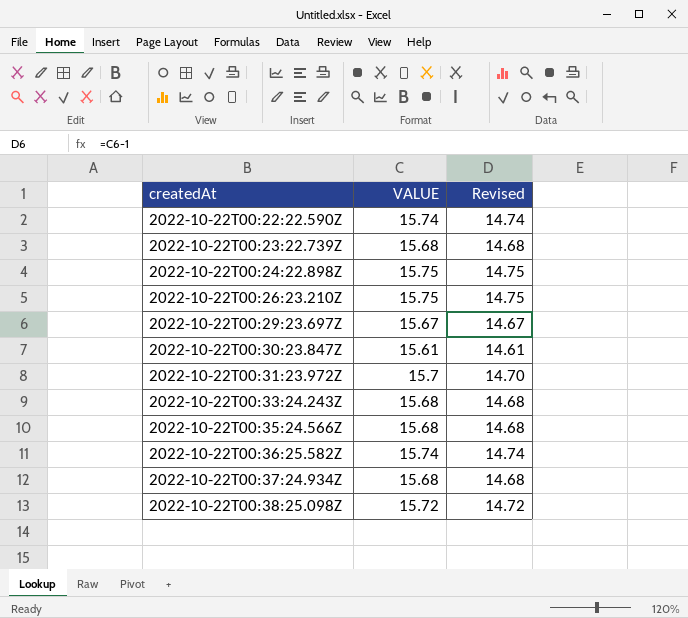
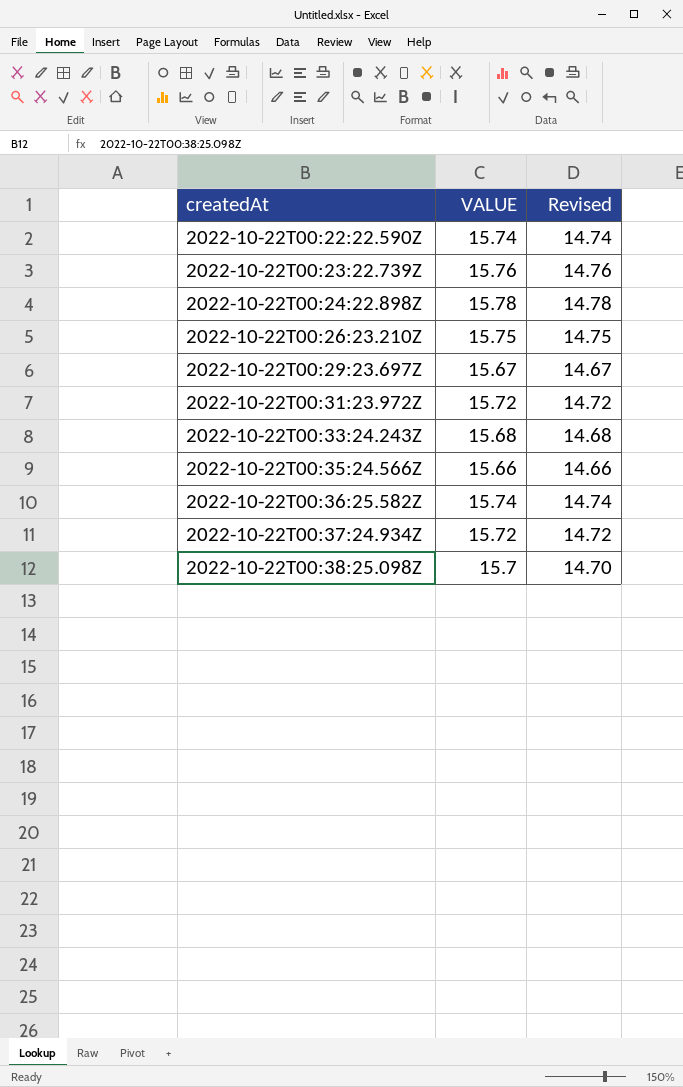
row 2022-10-22T00:30:23.847Z: 15.61 | 14.61 -> none
2022-10-22T00:23:22.739Z | VALUE: 15.68 -> 15.76
2022-10-22T00:23:22.739Z | Revised: 14.68 -> 14.76
2022-10-22T00:24:22.898Z | VALUE: 15.75 -> 15.78
2022-10-22T00:24:22.898Z | Revised: 14.75 -> 14.78
2022-10-22T00:31:23.972Z | VALUE: 15.7 -> 15.72
2022-10-22T00:31:23.972Z | Revised: 14.70 -> 14.72
2022-10-22T00:35:24.566Z | VALUE: 15.68 -> 15.66
2022-10-22T00:35:24.566Z | Revised: 14.68 -> 14.66
2022-10-22T00:37:24.934Z | VALUE: 15.68 -> 15.72
2022-10-22T00:37:24.934Z | Revised: 14.68 -> 14.72
2022-10-22T00:38:25.098Z | VALUE: 15.72 -> 15.7
2022-10-22T00:38:25.098Z | Revised: 14.72 -> 14.70

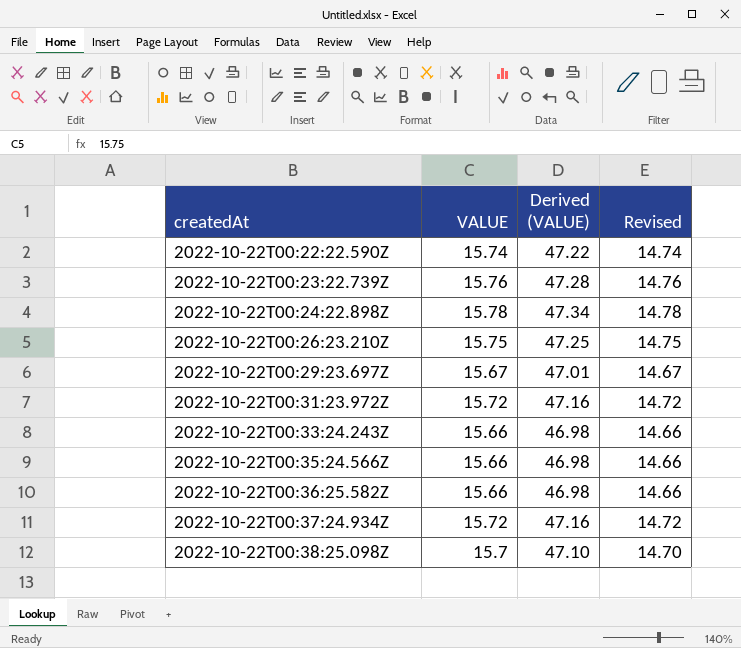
column Derived (VALUE) | formula: none -> [VALUE] * 3
2022-10-22T00:33:24.243Z | VALUE: 15.68 -> 15.66
2022-10-22T00:33:24.243Z | Revised: 14.68 -> 14.66
2022-10-22T00:36:25.582Z | VALUE: 15.74 -> 15.66
2022-10-22T00:36:25.582Z | Revised: 14.74 -> 14.66

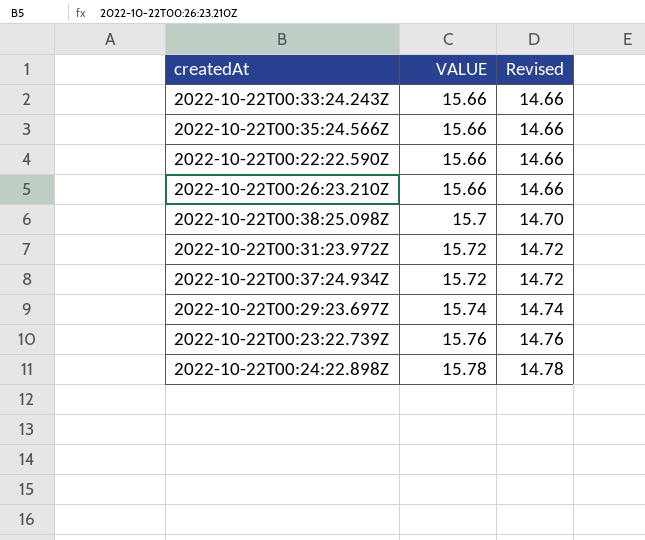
row order: createdAt ascending -> VALUE ascending
column Derived (VALUE) | formula: [VALUE] * 3 -> none
row 2022-10-22T00:36:25.582Z: 15.66 | 46.98 | 14.66 -> none
2022-10-22T00:22:22.590Z | VALUE: 15.74 -> 15.66
2022-10-22T00:22:22.590Z | Revised: 14.74 -> 14.66
2022-10-22T00:26:23.210Z | VALUE: 15.75 -> 15.66
2022-10-22T00:26:23.210Z | Revised: 14.75 -> 14.66
2022-10-22T00:29:23.697Z | VALUE: 15.67 -> 15.74
2022-10-22T00:29:23.697Z | Revised: 14.67 -> 14.74

